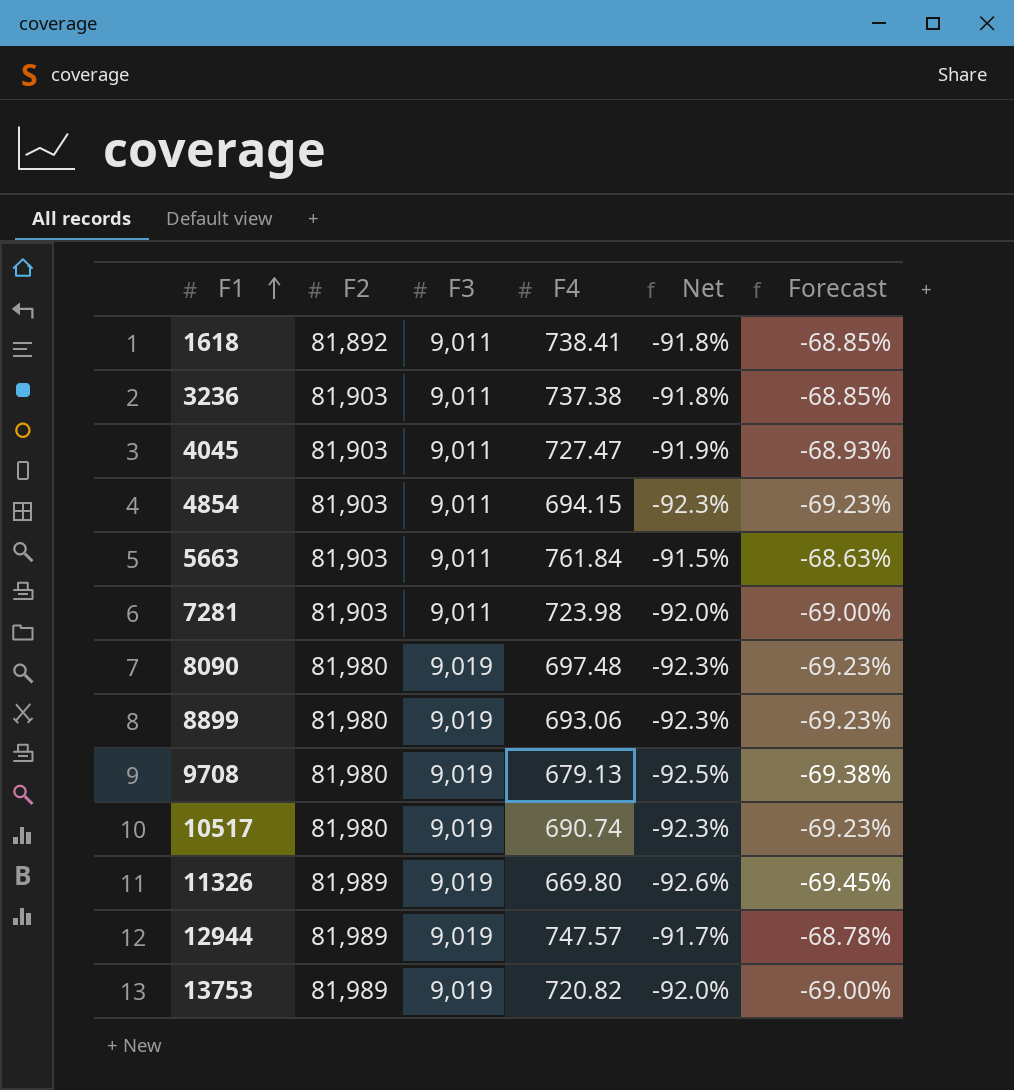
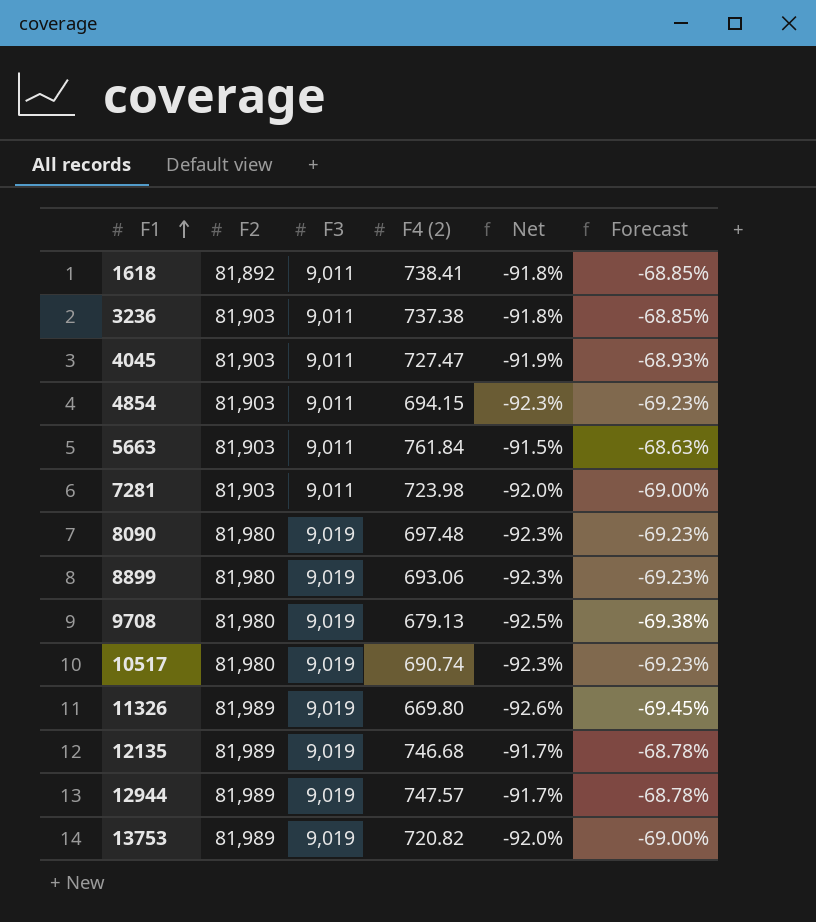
column name: F4 -> F4 (2)
row 12135: none -> 81,989 | 9,019 | 746.68 | -91.7% | -68.78%

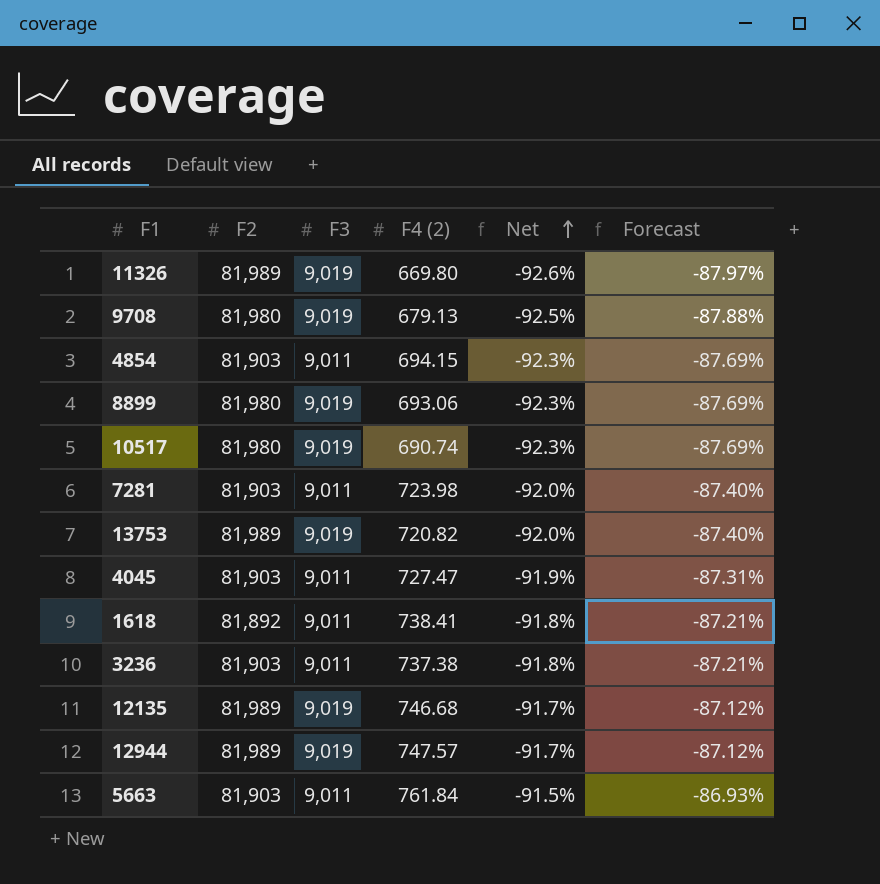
row order: F1 ascending -> Net ascending
column Forecast | formula: [Net] * 0.75 -> [Net] * 0.95
row 8090: 81,980 | 9,019 | 697.48 | -92.3% | -69.23% -> none

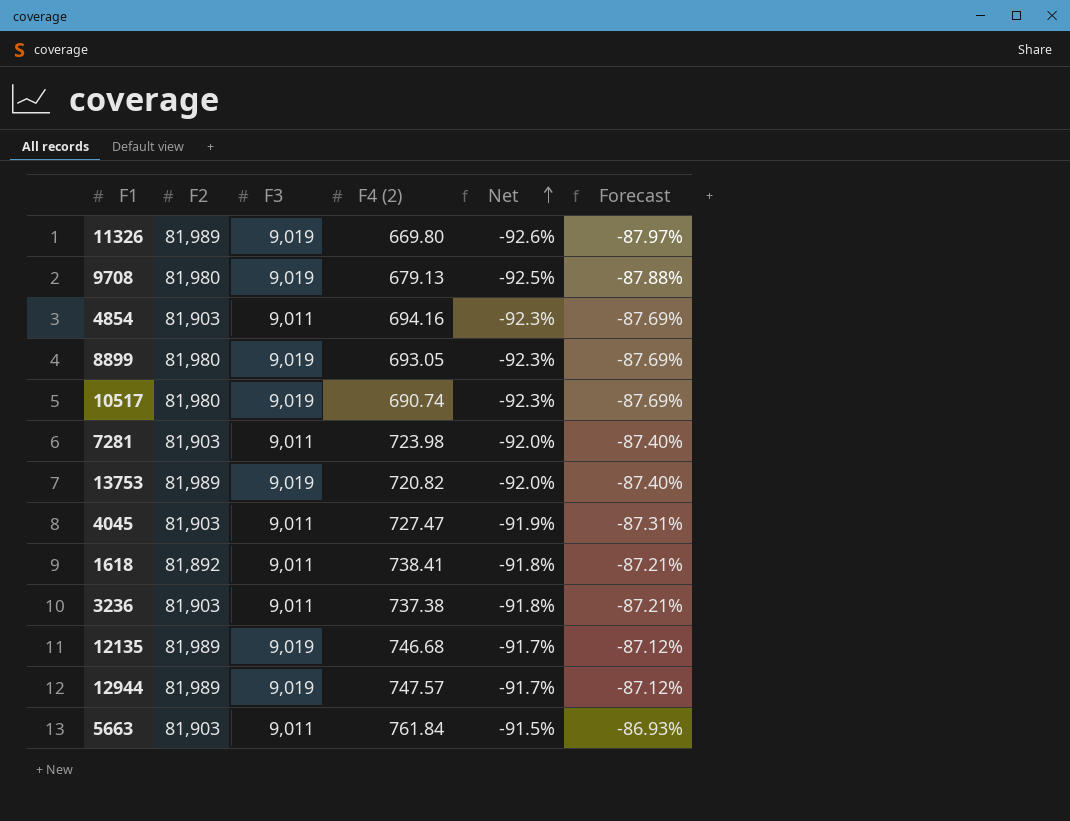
4854 | F4 (2): 694.15 -> 694.16
8899 | F4 (2): 693.06 -> 693.05

